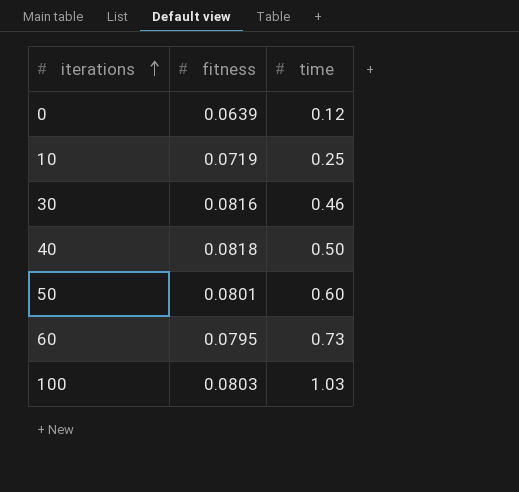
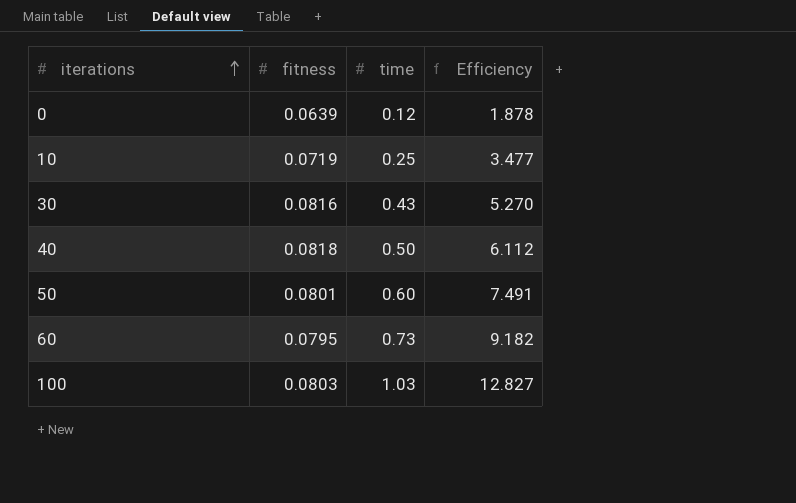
column Efficiency | formula: none -> [time] / [fitness]
30 | time: 0.46 -> 0.43

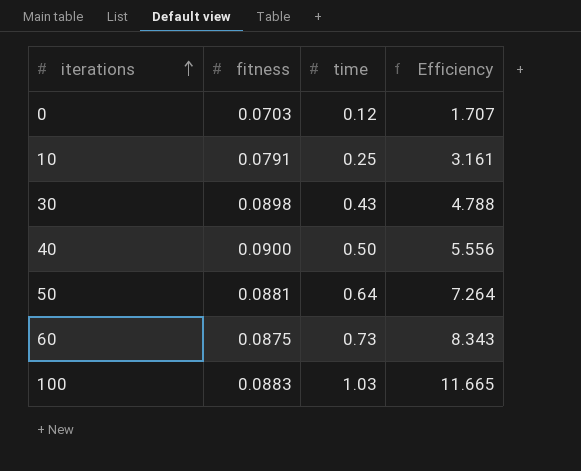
0 | fitness: 0.0639 -> 0.0703
0 | Efficiency: 1.878 -> 1.707
10 | fitness: 0.0719 -> 0.0791
10 | Efficiency: 3.477 -> 3.161
30 | fitness: 0.0816 -> 0.0898
30 | Efficiency: 5.270 -> 4.788
40 | fitness: 0.0818 -> 0.0900
40 | Efficiency: 6.112 -> 5.556
50 | fitness: 0.0801 -> 0.0881
50 | time: 0.60 -> 0.64
50 | Efficiency: 7.491 -> 7.264
60 | fitness: 0.0795 -> 0.0875
60 | Efficiency: 9.182 -> 8.343
100 | fitness: 0.0803 -> 0.0883
100 | Efficiency: 12.827 -> 11.665

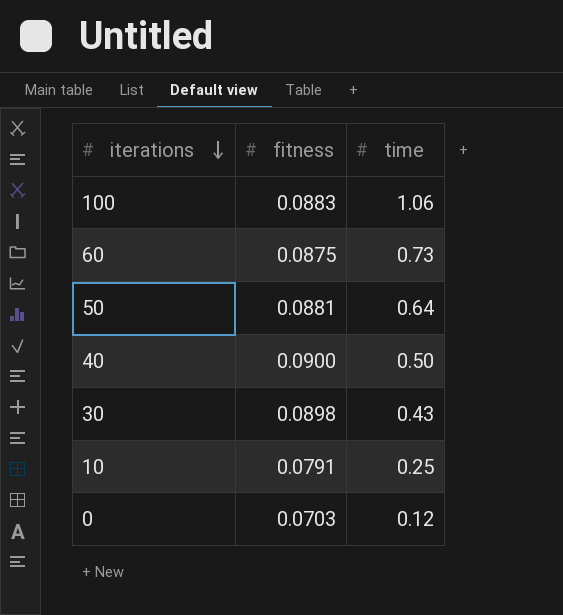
row order: iterations ascending -> iterations descending
column Efficiency | formula: [time] / [fitness] -> none
100 | time: 1.03 -> 1.06

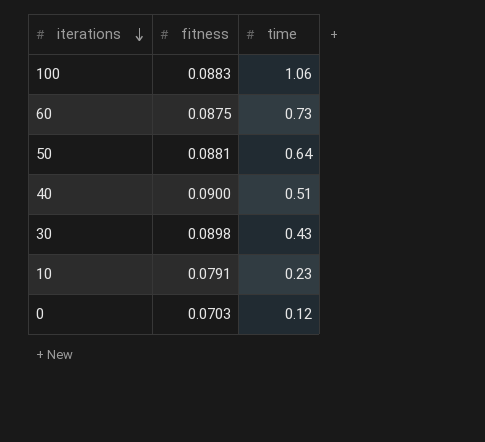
40 | time: 0.50 -> 0.51
10 | time: 0.25 -> 0.23

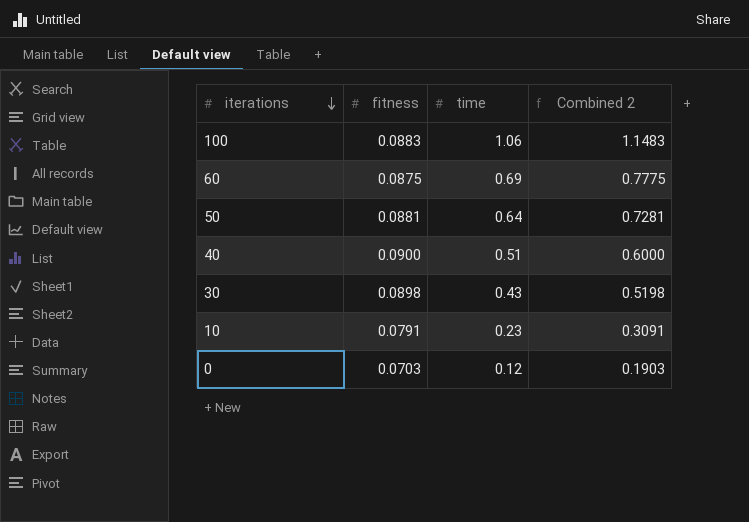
column Combined 2 | formula: none -> [fitness] + [time]
60 | time: 0.73 -> 0.69

